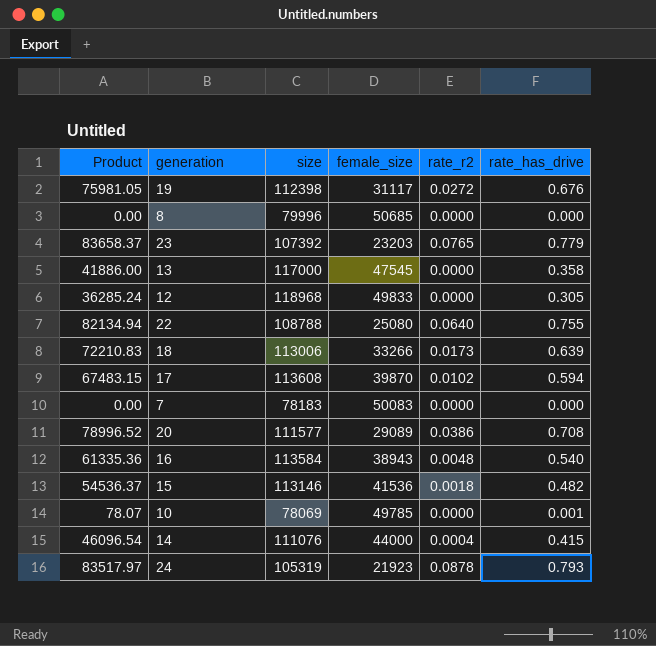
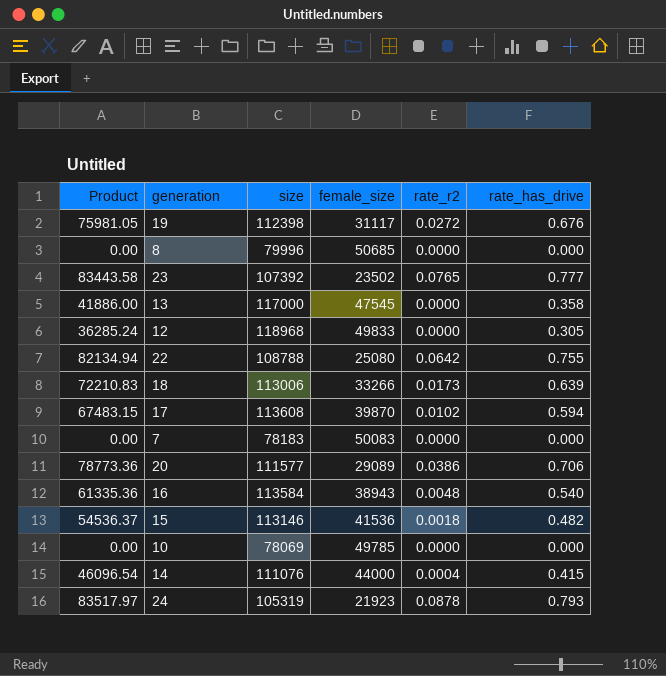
23 | Product: 83658.37 -> 83443.58
23 | female_size: 23203 -> 23502
23 | rate_has_drive: 0.779 -> 0.777
22 | rate_r2: 0.0640 -> 0.0642
20 | Product: 78996.52 -> 78773.36
20 | rate_has_drive: 0.708 -> 0.706
10 | Product: 78.07 -> 0.00
10 | rate_has_drive: 0.001 -> 0.000

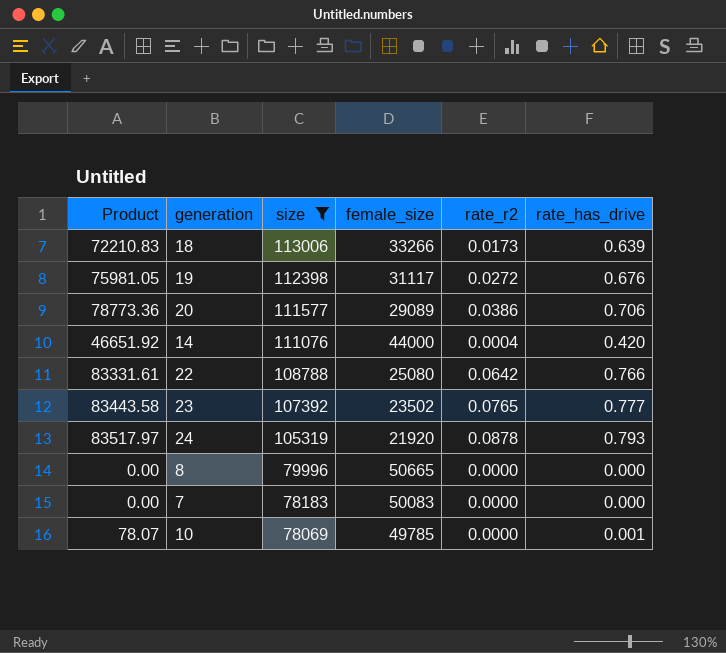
filter: none -> size <= 113006
row order: none -> size descending
14 | Product: 46096.54 -> 46651.92
14 | rate_has_drive: 0.415 -> 0.420
22 | Product: 82134.94 -> 83331.61
22 | rate_has_drive: 0.755 -> 0.766
24 | female_size: 21923 -> 21920
8 | female_size: 50685 -> 50665
10 | Product: 0.00 -> 78.07
10 | rate_has_drive: 0.000 -> 0.001

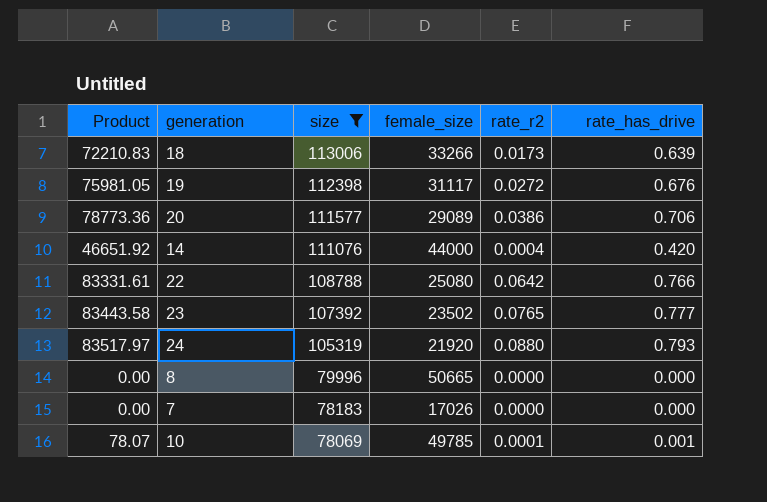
24 | rate_r2: 0.0878 -> 0.0880
7 | female_size: 50083 -> 17026
10 | rate_r2: 0.0000 -> 0.0001

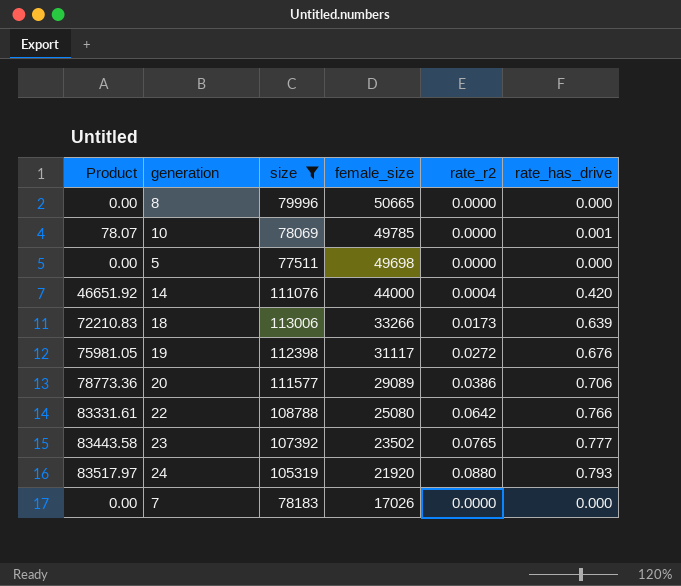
row order: size descending -> female_size descending
10 | rate_r2: 0.0001 -> 0.0000
row 5: none -> 0.00 | 77511 | 49698 | 0.0000 | 0.000

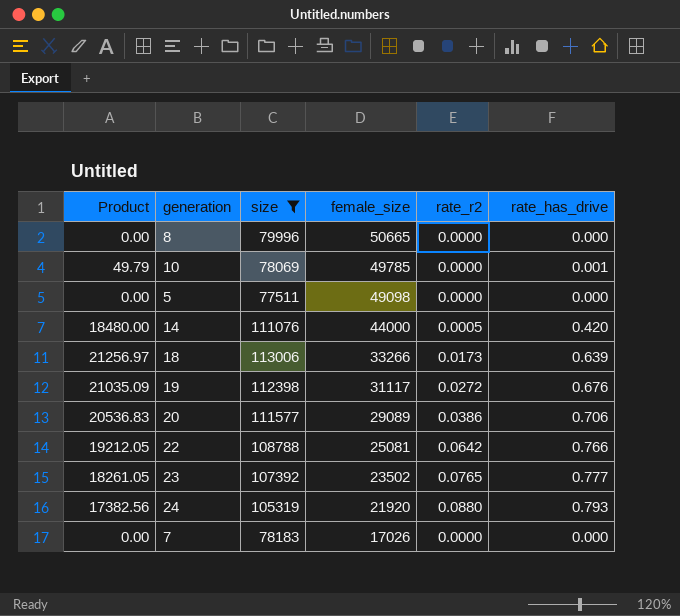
column Product | formula: [size] * [rate_has_drive] -> [female_size] * [rate_has_drive]
5 | female_size: 49698 -> 49098
14 | rate_r2: 0.0004 -> 0.0005
22 | female_size: 25080 -> 25081

